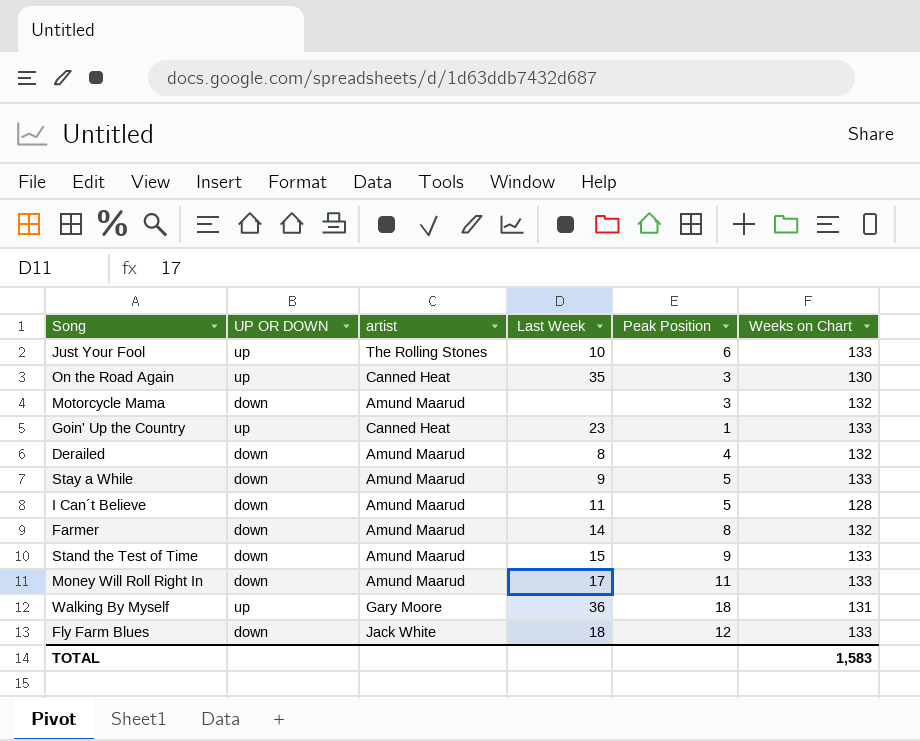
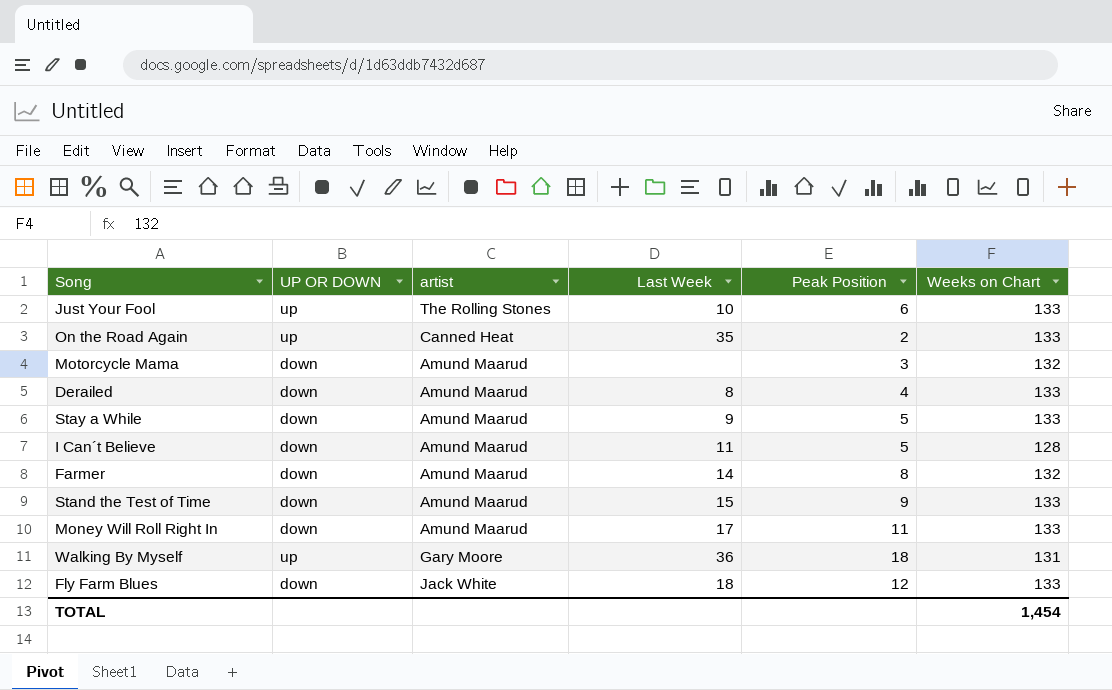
row Goin' Up the Country: up | Canned Heat | 23 | 1 | 133 -> none
On the Road Again | Peak Position: 3 -> 2
On the Road Again | Weeks on Chart: 130 -> 133
Derailed | Weeks on Chart: 132 -> 133
TOTAL | Weeks on Chart: 1,583 -> 1,454

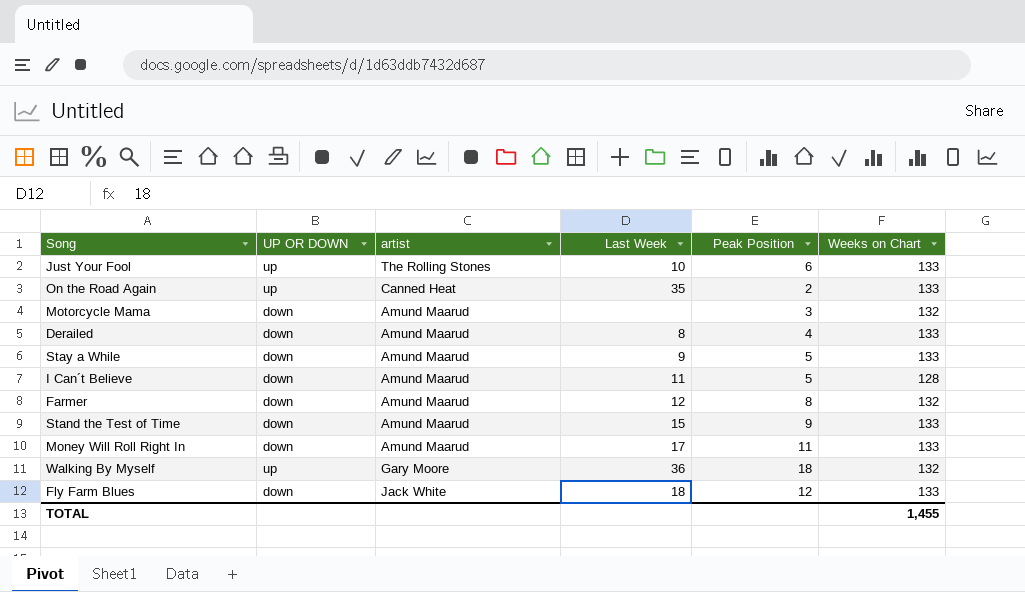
Farmer | Last Week: 14 -> 12
Walking By Myself | Weeks on Chart: 131 -> 132
TOTAL | Weeks on Chart: 1,454 -> 1,455

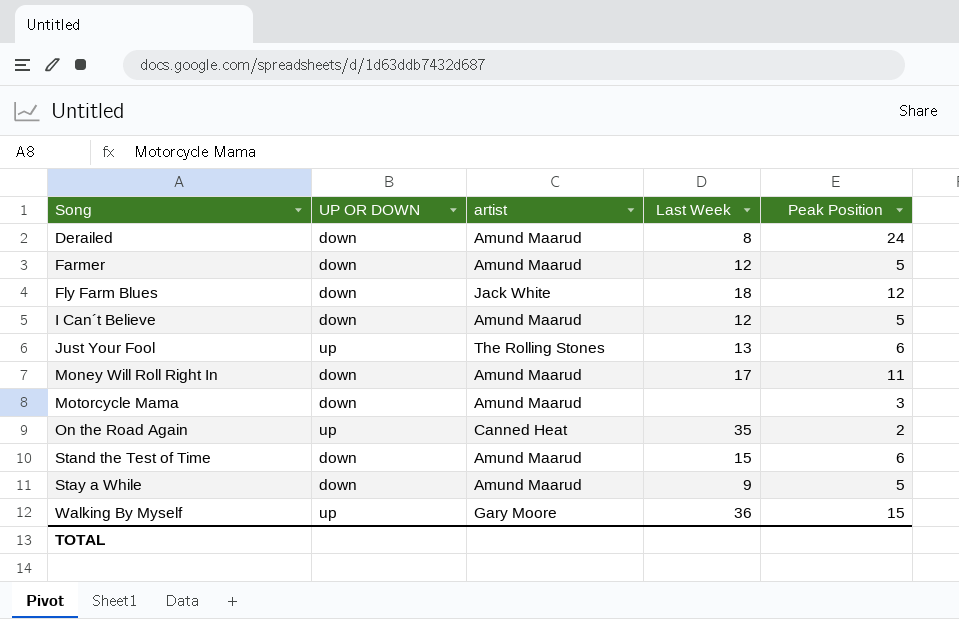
row order: none -> Song ascending
column Weeks on Chart | position: 6 -> none
Derailed | Peak Position: 4 -> 24
Farmer | Peak Position: 8 -> 5
I Can´t Believe | Last Week: 11 -> 12
Just Your Fool | Last Week: 10 -> 13
Stand the Test of Time | Peak Position: 9 -> 6
Walking By Myself | Peak Position: 18 -> 15

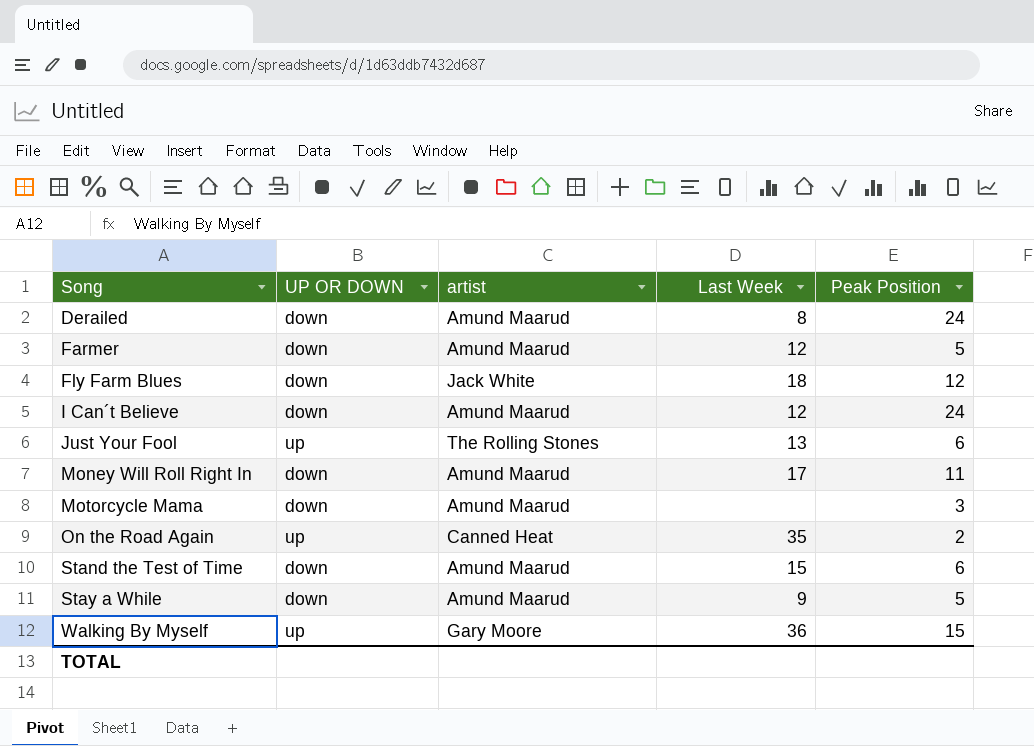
I Can´t Believe | Peak Position: 5 -> 24

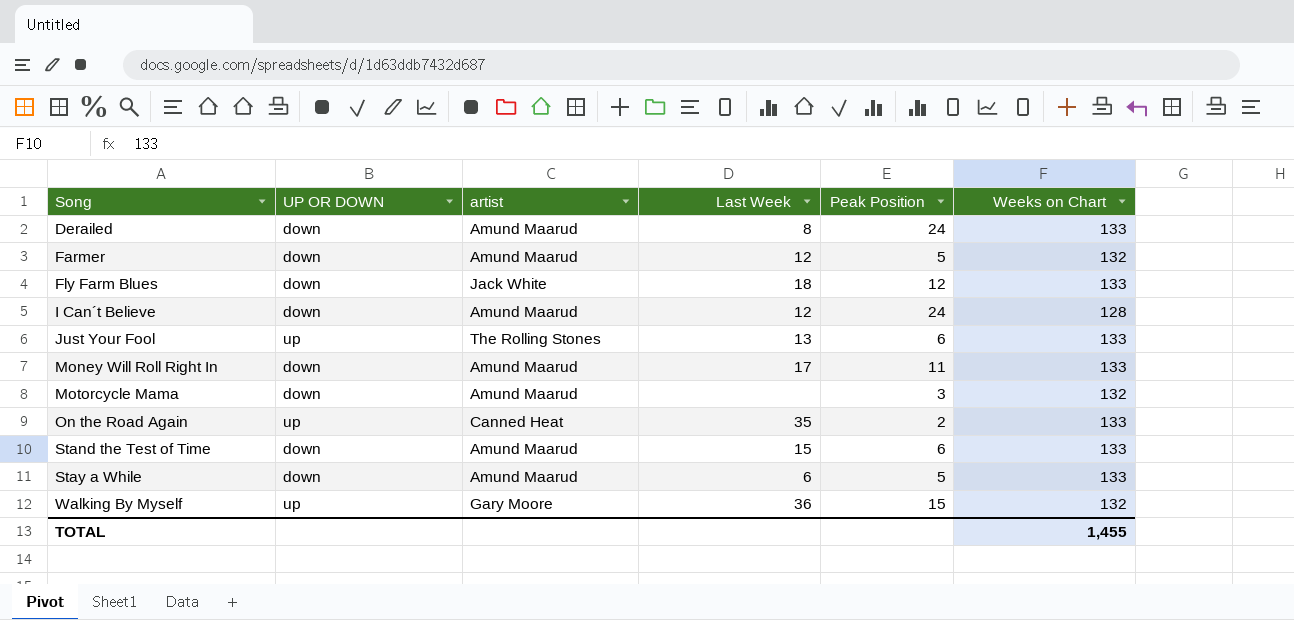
column Weeks on Chart | position: none -> 6
Stay a While | Last Week: 9 -> 6

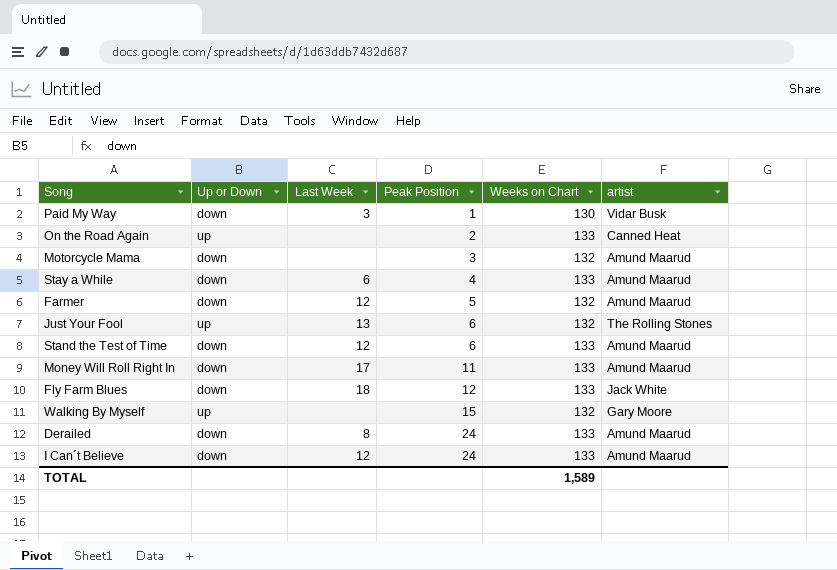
row order: Song ascending -> Peak Position ascending
column name: UP OR DOWN -> Up or Down
column artist | position: 3 -> 6
row Paid My Way: none -> down | 3 | 1 | 130 | Vidar Busk
On the Road Again | Last Week: 35 -> none
Stay a While | Peak Position: 5 -> 4
Just Your Fool | Weeks on Chart: 133 -> 132
Stand the Test of Time | Last Week: 15 -> 12
Walking By Myself | Last Week: 36 -> none
I Can´t Believe | Weeks on Chart: 128 -> 133
TOTAL | Weeks on Chart: 1,455 -> 1,589

